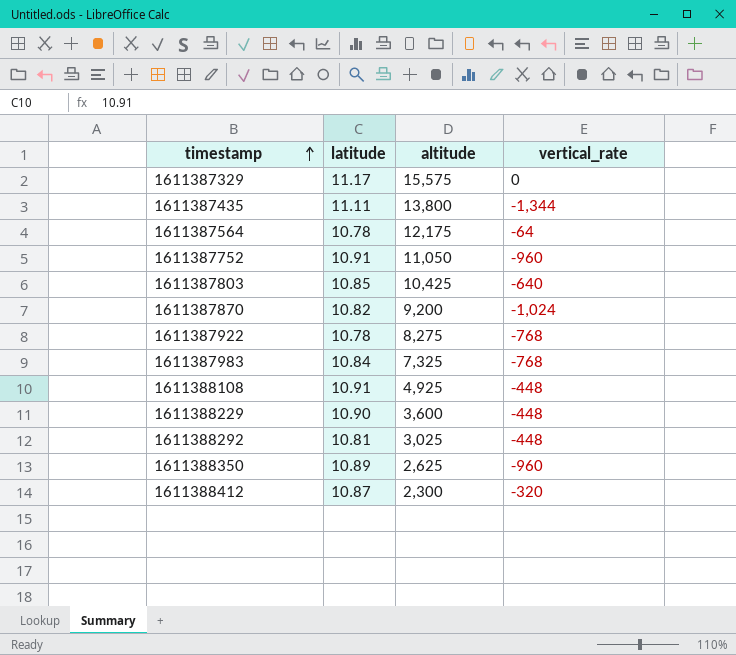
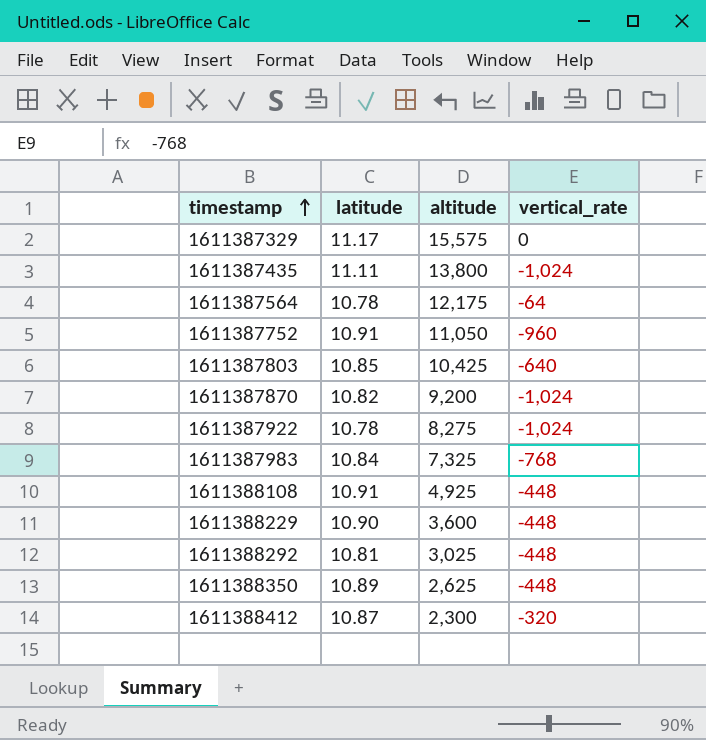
1611387435 | vertical_rate: -1,344 -> -1,024
1611387922 | vertical_rate: -768 -> -1,024
1611388350 | vertical_rate: -960 -> -448

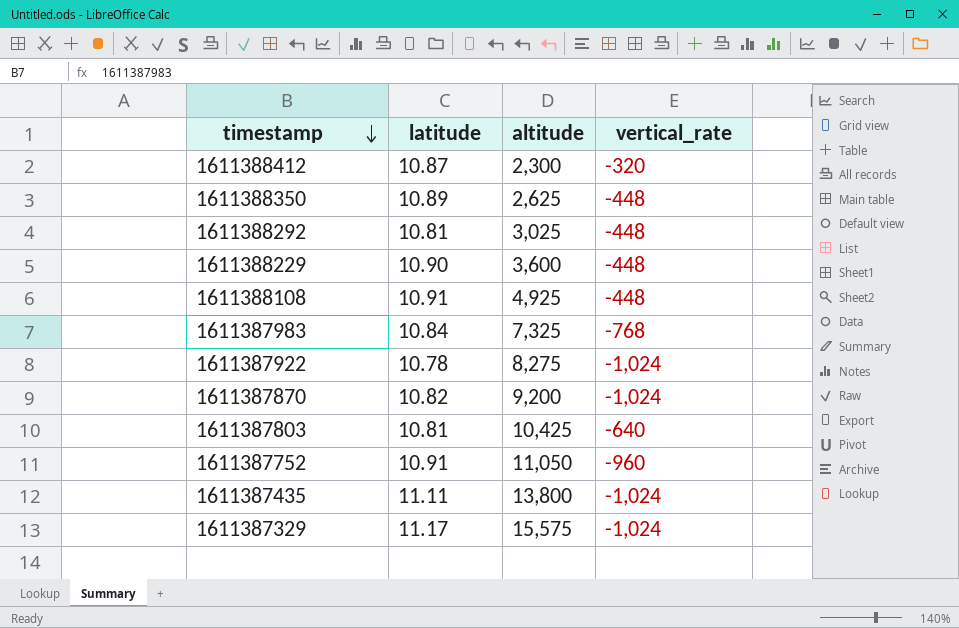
row order: timestamp ascending -> timestamp descending
row 1611387564: 10.78 | 12,175 | -64 -> none
1611387803 | latitude: 10.85 -> 10.81
1611387329 | vertical_rate: 0 -> -1,024

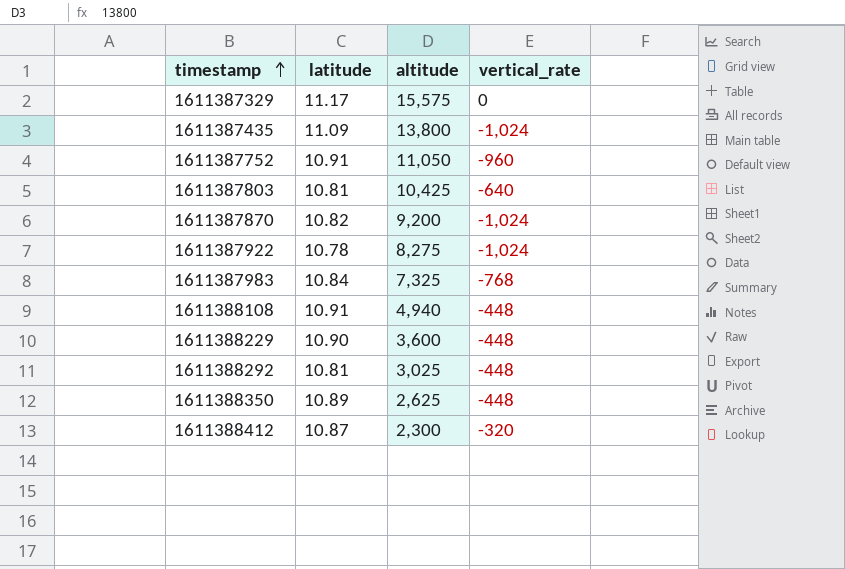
row order: timestamp descending -> timestamp ascending
1611387329 | vertical_rate: -1,024 -> 0
1611387435 | latitude: 11.11 -> 11.09
1611388108 | altitude: 4,925 -> 4,940

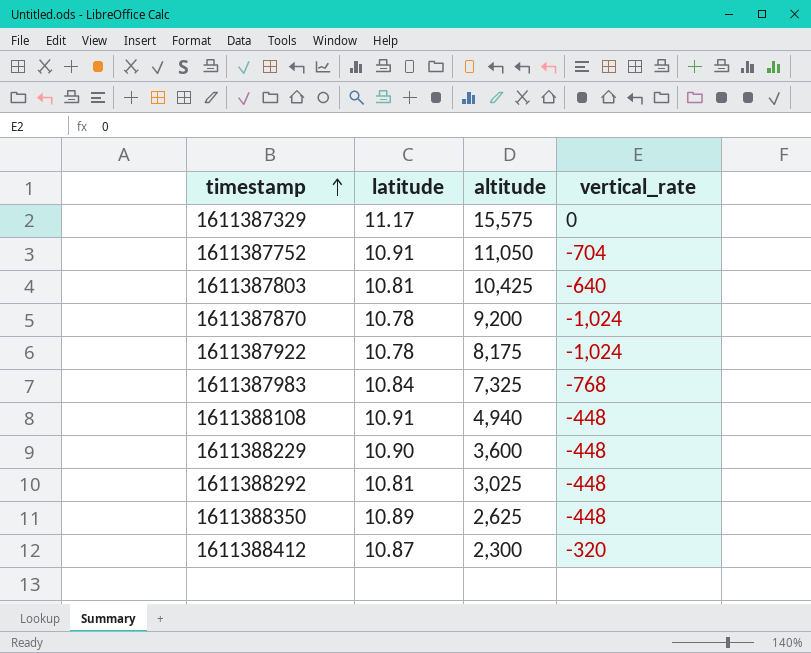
row 1611387435: 11.09 | 13,800 | -1,024 -> none
1611387752 | vertical_rate: -960 -> -704
1611387870 | latitude: 10.82 -> 10.78
1611387922 | altitude: 8,275 -> 8,175

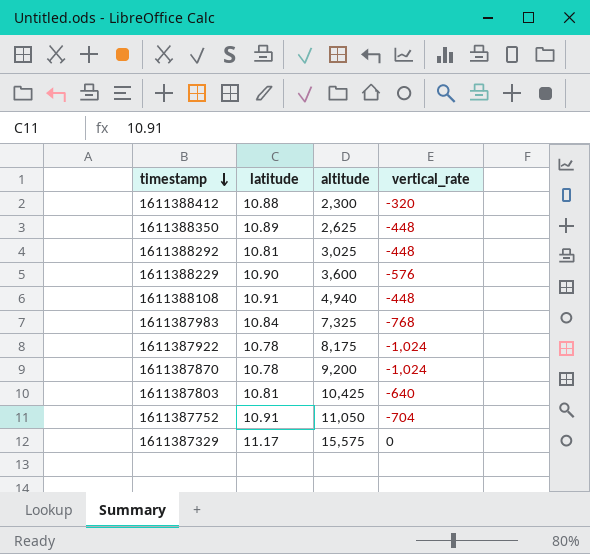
row order: timestamp ascending -> timestamp descending
1611388412 | latitude: 10.87 -> 10.88
1611388229 | vertical_rate: -448 -> -576

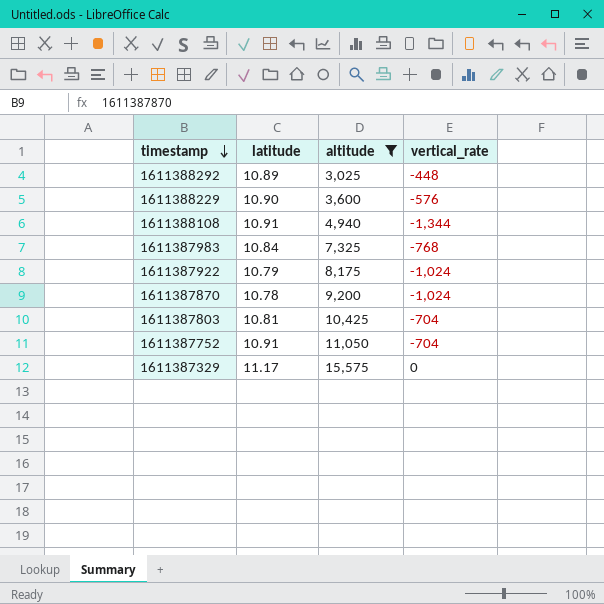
filter: none -> altitude >= 3,025
1611388292 | latitude: 10.81 -> 10.89
1611388108 | vertical_rate: -448 -> -1,344
1611387922 | latitude: 10.78 -> 10.79
1611387803 | vertical_rate: -640 -> -704

